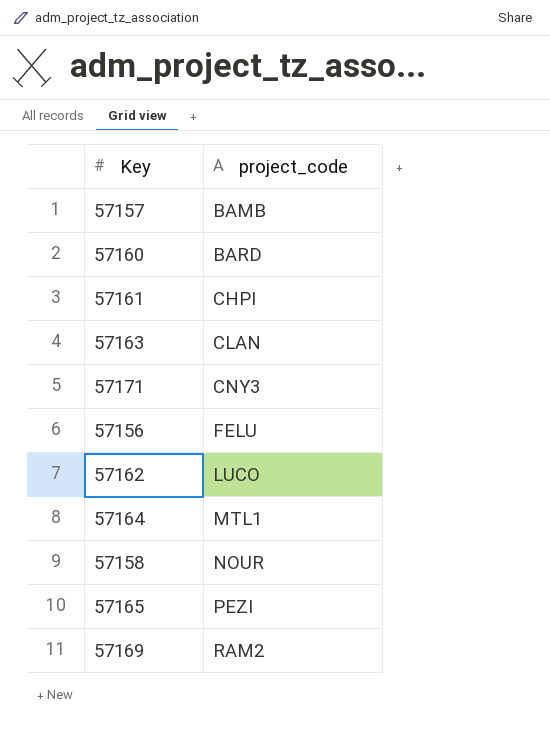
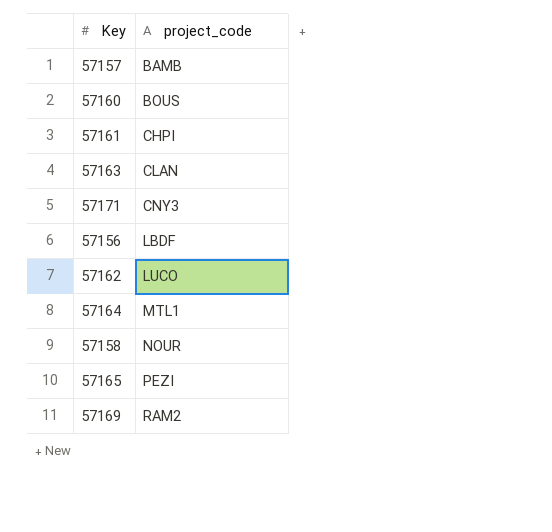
57160 | project_code: BARD -> BOUS
57156 | project_code: FELU -> LBDF

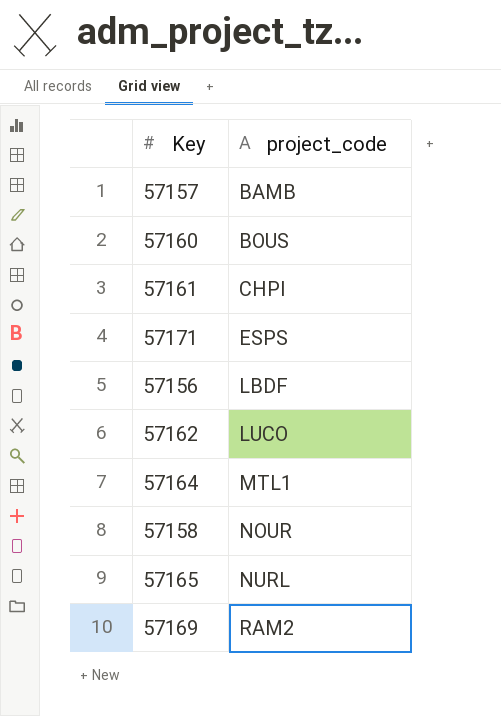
row 57163: CLAN -> none
57171 | project_code: CNY3 -> ESPS
57165 | project_code: PEZI -> NURL

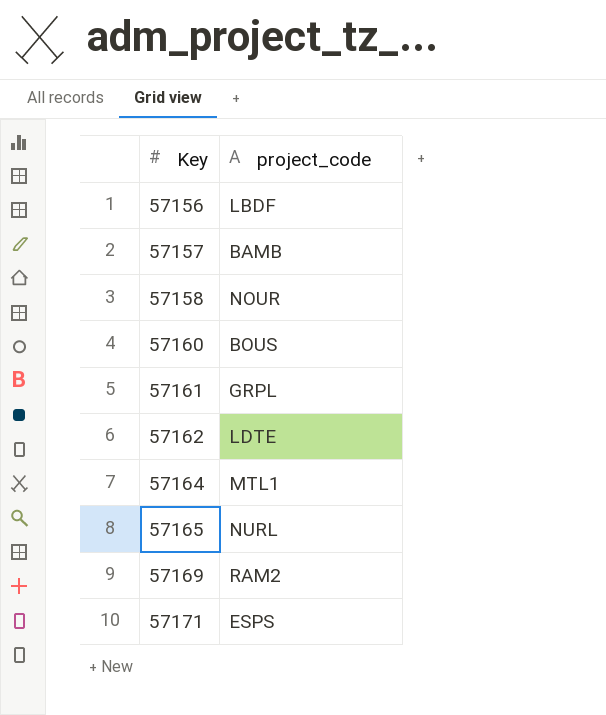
row order: project_code ascending -> Key ascending
57161 | project_code: CHPI -> GRPL
57162 | project_code: LUCO -> LDTE

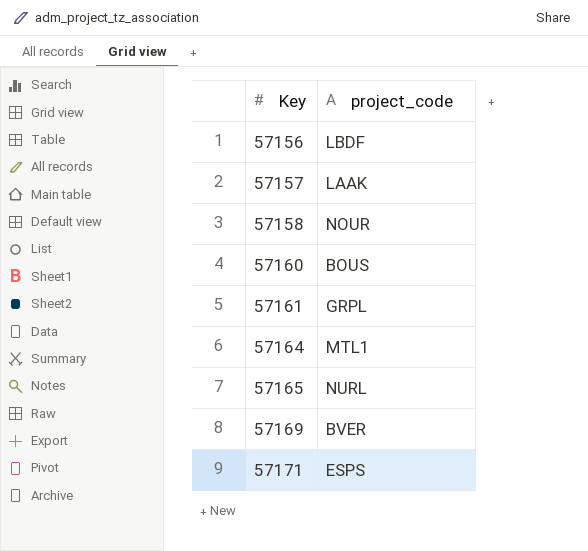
row 57162: LDTE -> none
57157 | project_code: BAMB -> LAAK
57169 | project_code: RAM2 -> BVER

